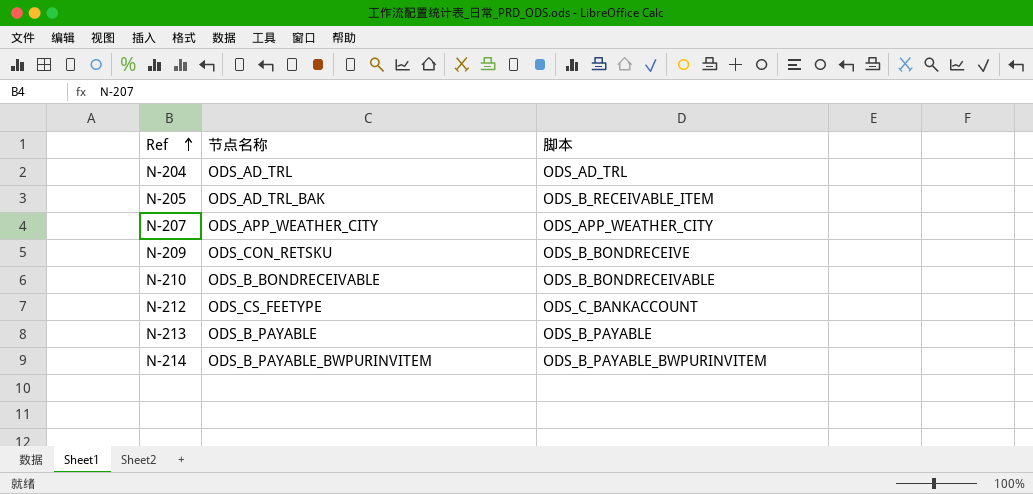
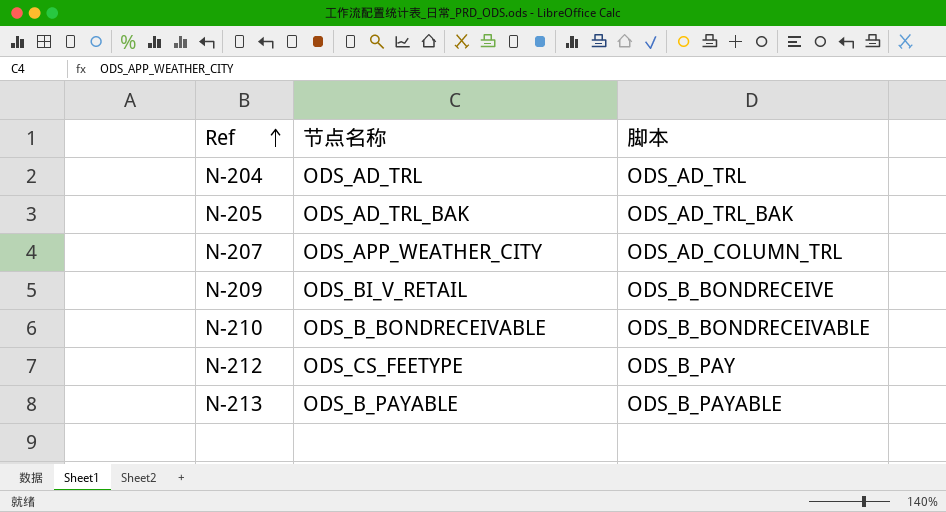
row N-214: ODS_B_PAYABLE_BWPURINVITEM | ODS_B_PAYABLE_BWPURINVITEM -> none
N-205 | 脚本: ODS_B_RECEIVABLE_ITEM -> ODS_AD_TRL_BAK
N-207 | 脚本: ODS_APP_WEATHER_CITY -> ODS_AD_COLUMN_TRL
N-209 | 节点名称: ODS_CON_RETSKU -> ODS_BI_V_RETAIL
N-212 | 脚本: ODS_C_BANKACCOUNT -> ODS_B_PAY

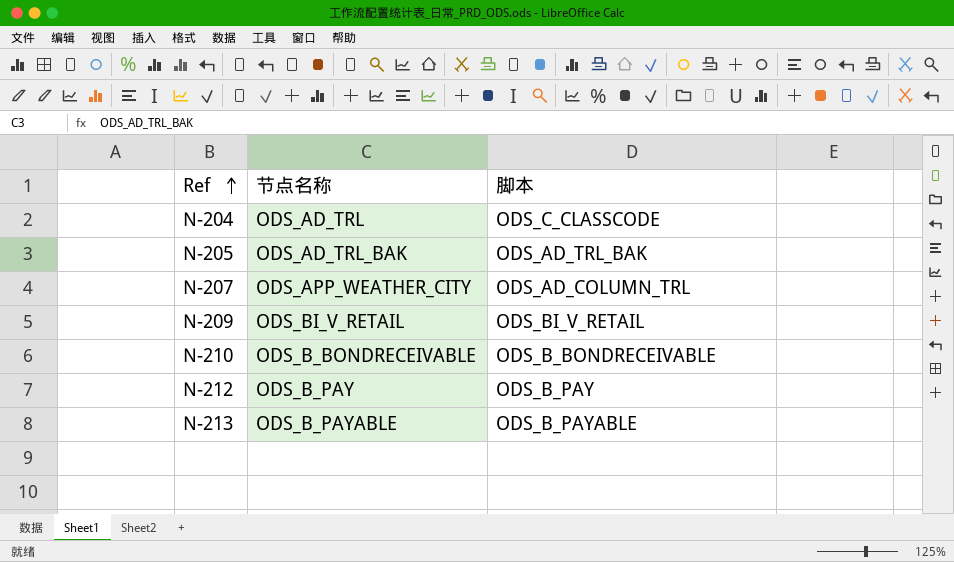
N-204 | 脚本: ODS_AD_TRL -> ODS_C_CLASSCODE
N-209 | 脚本: ODS_B_BONDRECEIVE -> ODS_BI_V_RETAIL
N-212 | 节点名称: ODS_CS_FEETYPE -> ODS_B_PAY

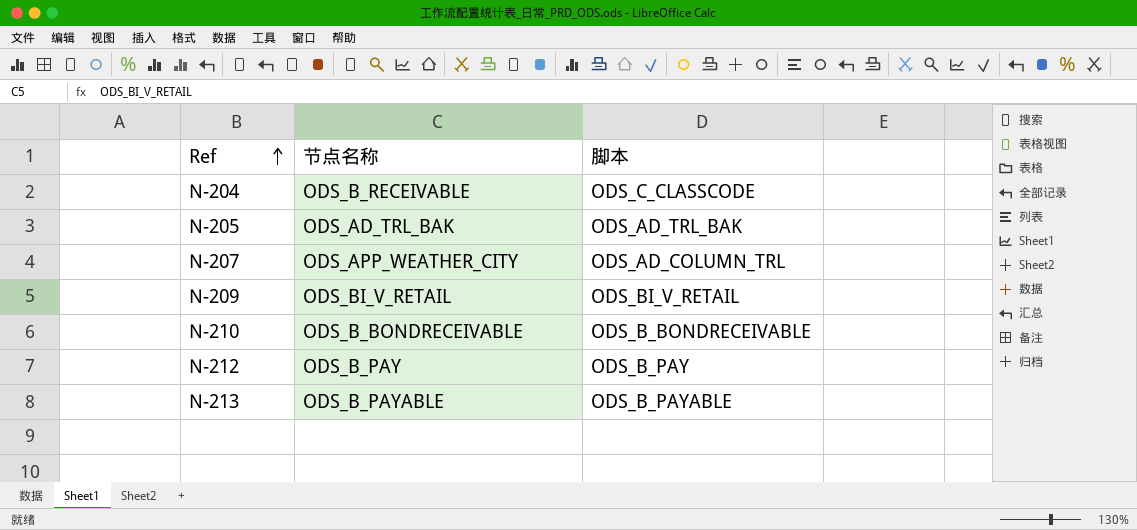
N-204 | 节点名称: ODS_AD_TRL -> ODS_B_RECEIVABLE

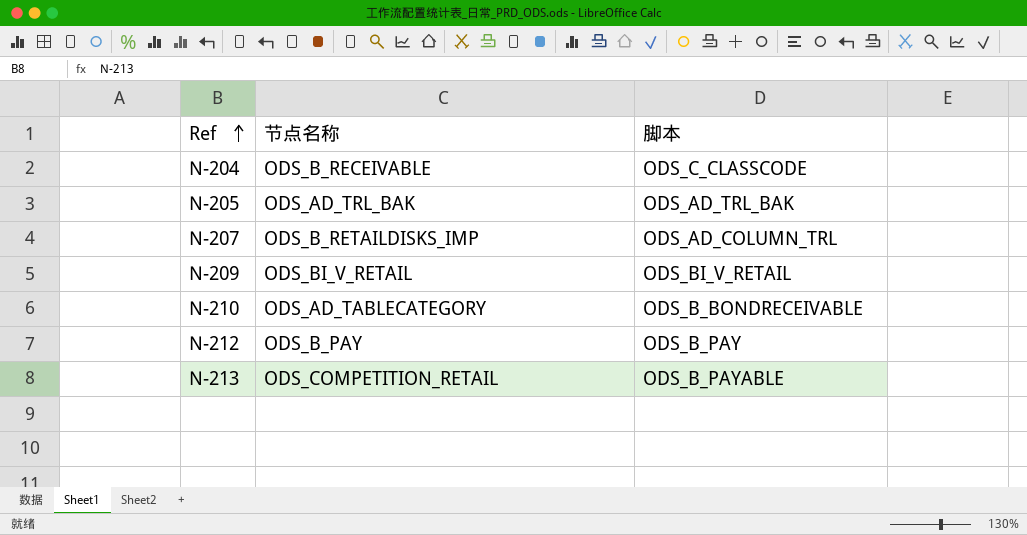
N-207 | 节点名称: ODS_APP_WEATHER_CITY -> ODS_B_RETAILDISKS_IMP
N-210 | 节点名称: ODS_B_BONDRECEIVABLE -> ODS_AD_TABLECATEGORY
N-213 | 节点名称: ODS_B_PAYABLE -> ODS_COMPETITION_RETAIL

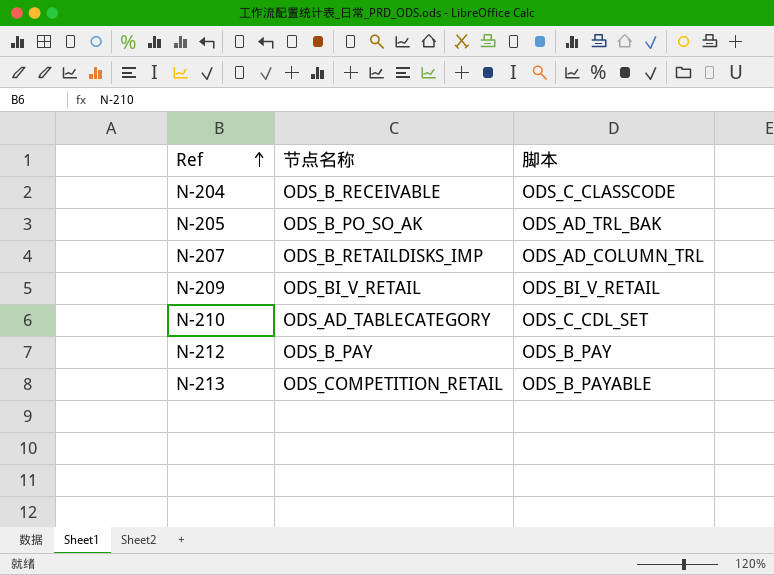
N-205 | 节点名称: ODS_AD_TRL_BAK -> ODS_B_PO_SO_AK
N-210 | 脚本: ODS_B_BONDRECEIVABLE -> ODS_C_CDL_SET

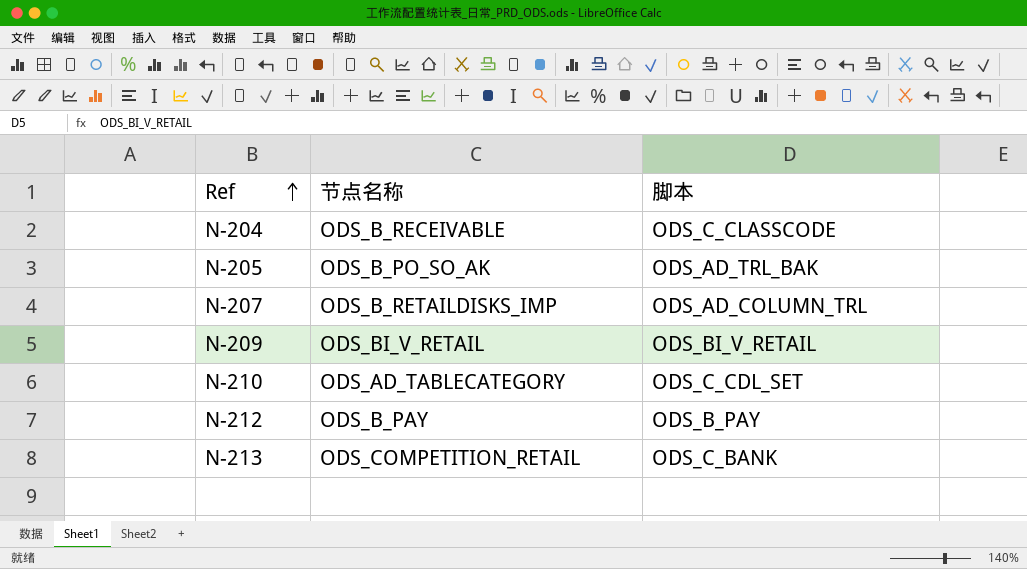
N-213 | 脚本: ODS_B_PAYABLE -> ODS_C_BANK

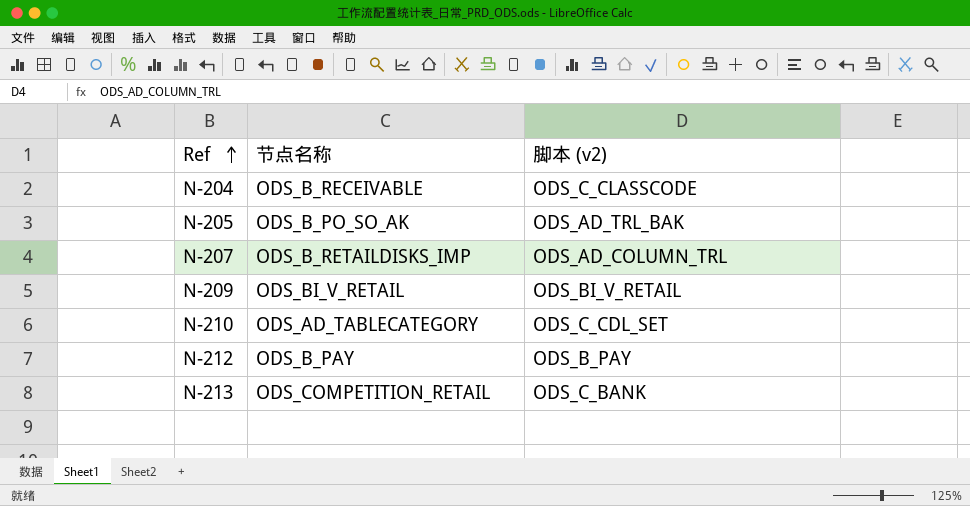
column name: 脚本 -> 脚本 (v2)

